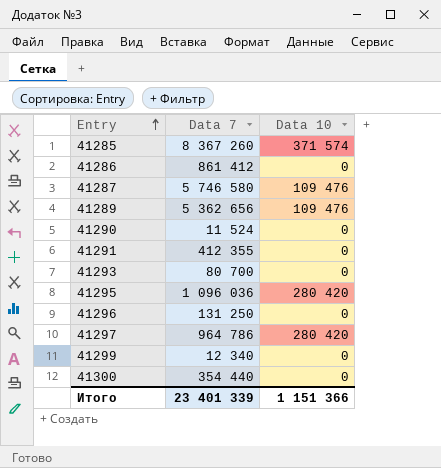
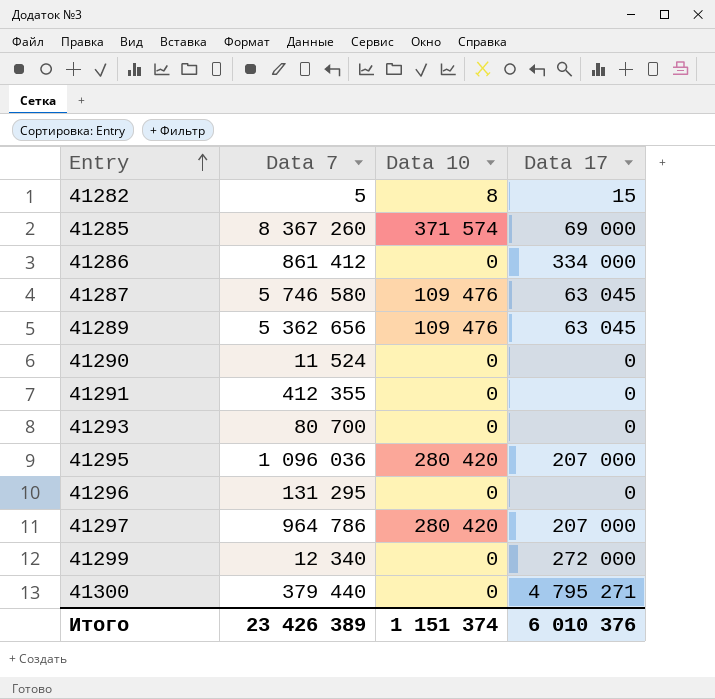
column Data 17 | position: none -> 4
row 41282: none -> 5 | 8 | 15
41296 | Data 7: 131 250 -> 131 295
41300 | Data 7: 354 440 -> 379 440
Итого | Data 7: 23 401 339 -> 23 426 389
Итого | Data 10: 1 151 366 -> 1 151 374

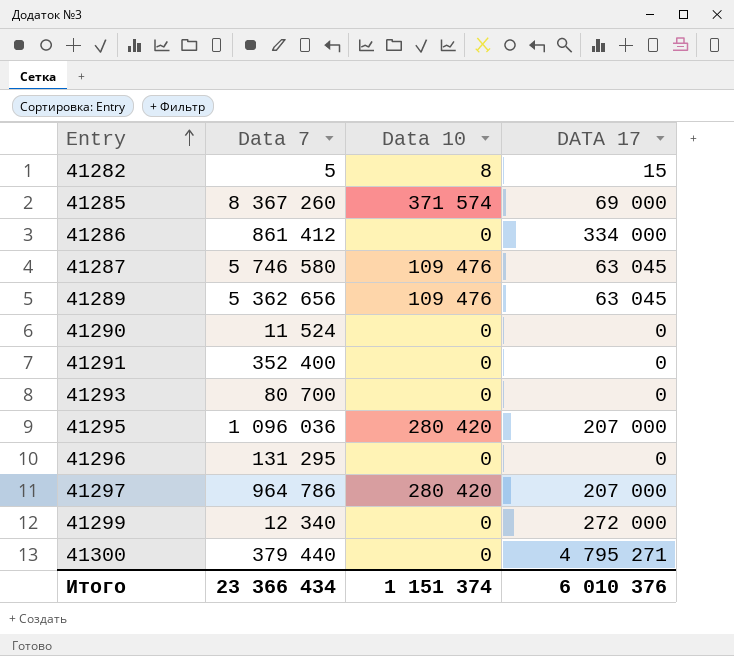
column name: Data 17 -> DATA 17
41291 | Data 7: 412 355 -> 352 400
Итого | Data 7: 23 426 389 -> 23 366 434

